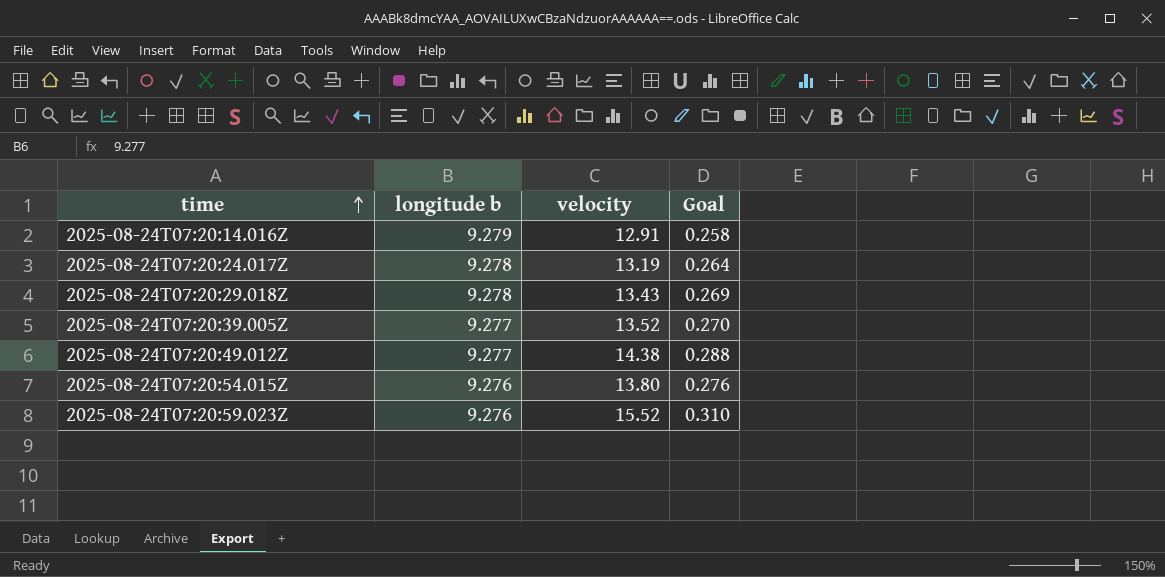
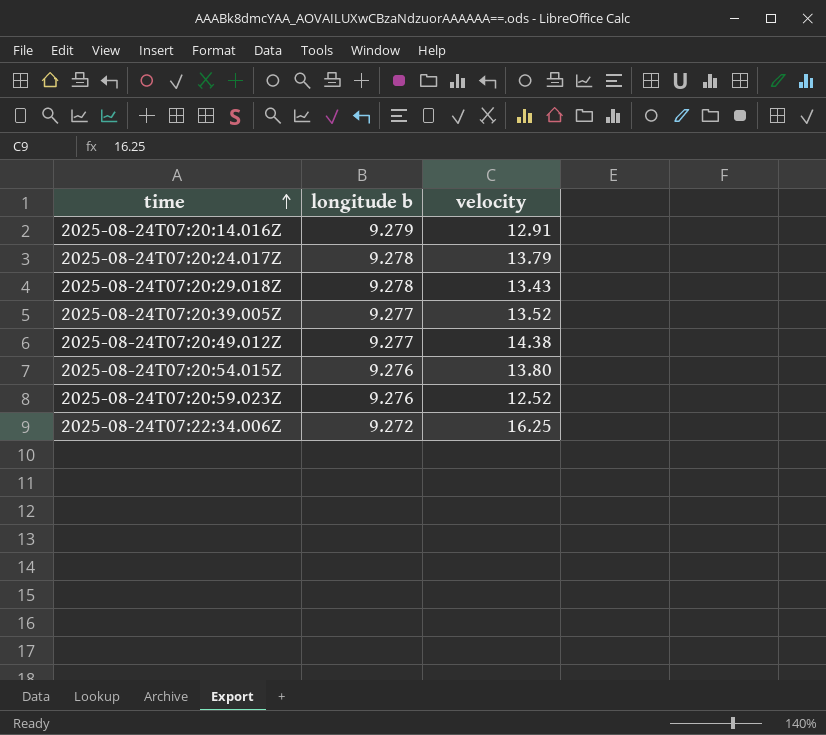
column Goal | formula: [velocity] * 0.02 -> none
2025-08-24T07:20:24.017Z | velocity: 13.19 -> 13.79
2025-08-24T07:20:59.023Z | velocity: 15.52 -> 12.52
row 2025-08-24T07:22:34.006Z: none -> 9.272 | 16.25

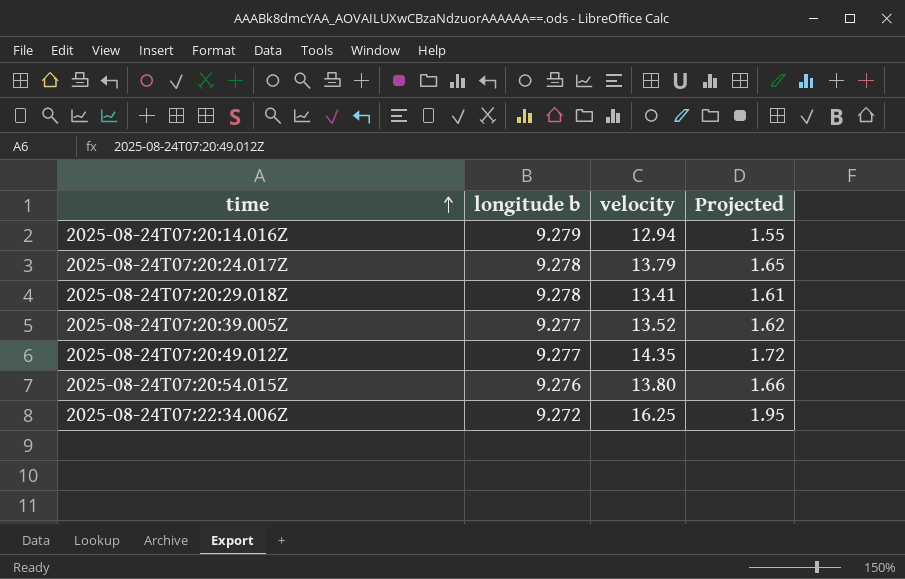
column Projected | formula: none -> [velocity] * 0.12
row 2025-08-24T07:20:59.023Z: 9.276 | 12.52 -> none
2025-08-24T07:20:14.016Z | velocity: 12.91 -> 12.94
2025-08-24T07:20:29.018Z | velocity: 13.43 -> 13.41
2025-08-24T07:20:49.012Z | velocity: 14.38 -> 14.35

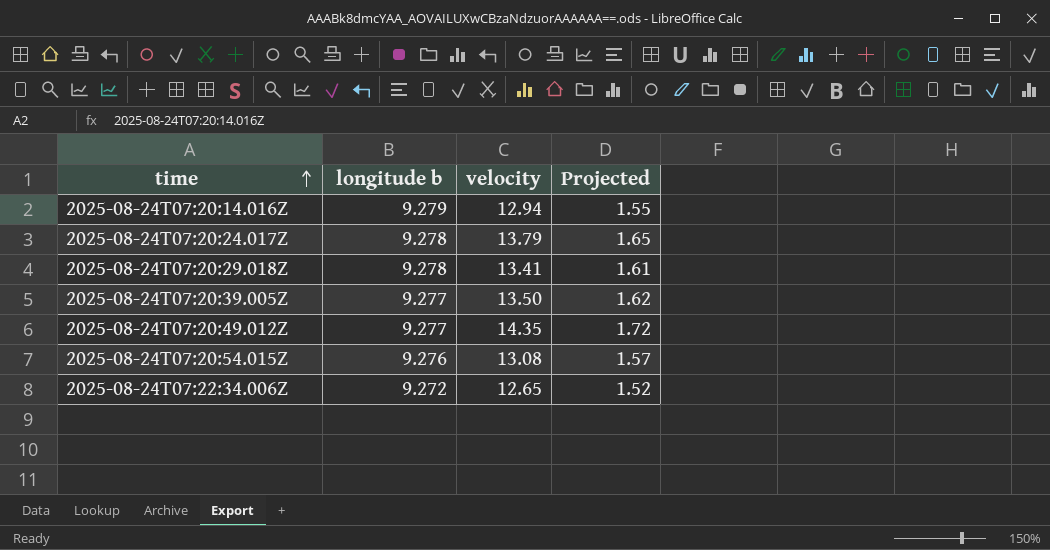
2025-08-24T07:20:39.005Z | velocity: 13.52 -> 13.50
2025-08-24T07:20:54.015Z | velocity: 13.80 -> 13.08
2025-08-24T07:20:54.015Z | Projected: 1.66 -> 1.57
2025-08-24T07:22:34.006Z | velocity: 16.25 -> 12.65
2025-08-24T07:22:34.006Z | Projected: 1.95 -> 1.52

